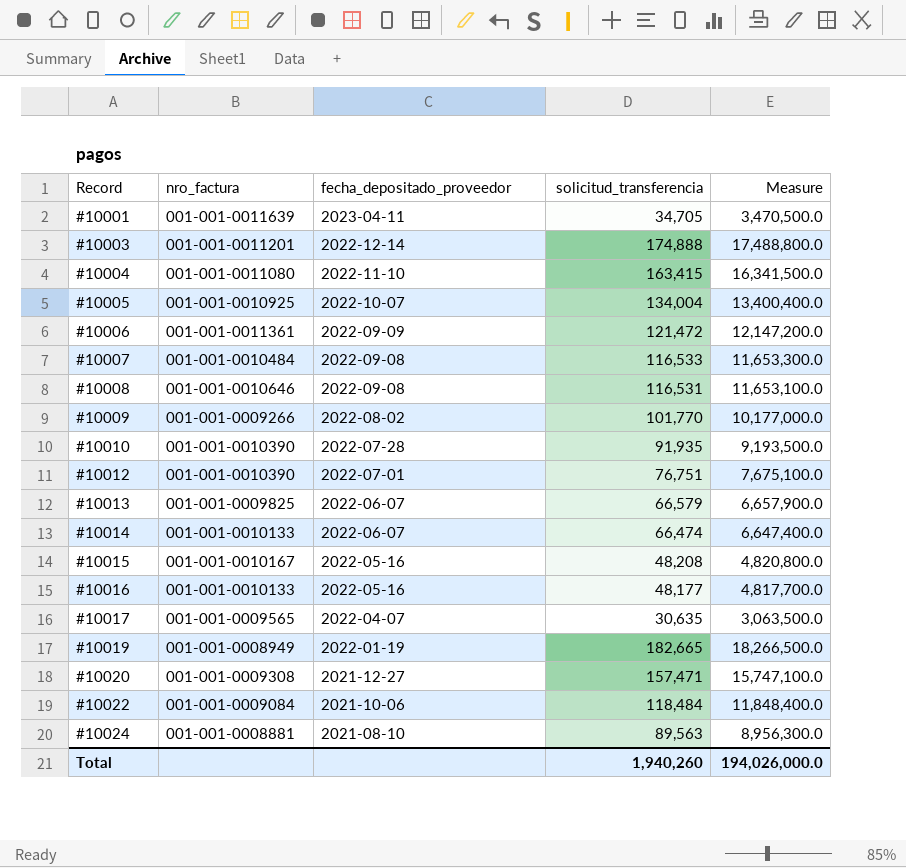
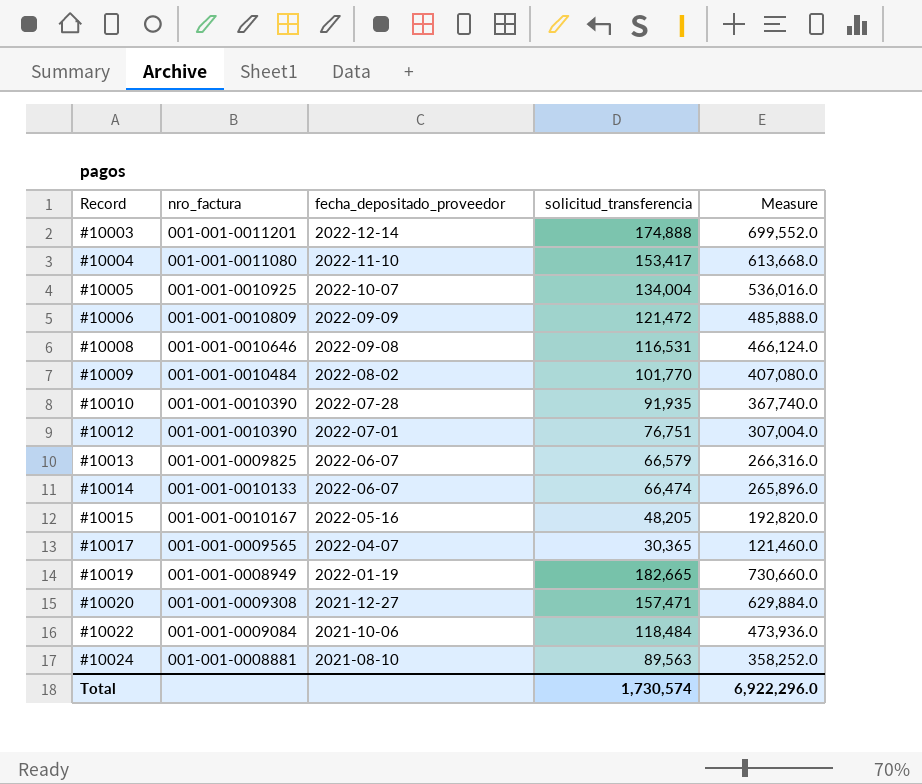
column Measure | formula: [solicitud_transferencia] * 100 -> [solicitud_transferencia] * 4
row #10001: 001-001-0011639 | 2023-04-11 | 34,705 | 3,470,500.0 -> none
row #10007: 001-001-0010484 | 2022-09-08 | 116,533 | 11,653,300.0 -> none
row #10016: 001-001-0010133 | 2022-05-16 | 48,177 | 4,817,700.0 -> none
#10004 | solicitud_transferencia: 163,415 -> 153,417
#10006 | nro_factura: 001-001-0011361 -> 001-001-0010809
#10009 | nro_factura: 001-001-0009266 -> 001-001-0010484
#10015 | solicitud_transferencia: 48,208 -> 48,205
#10017 | solicitud_transferencia: 30,635 -> 30,365
Total | solicitud_transferencia: 1,940,260 -> 1,730,574
Total | Measure: 194,026,000.0 -> 6,922,296.0

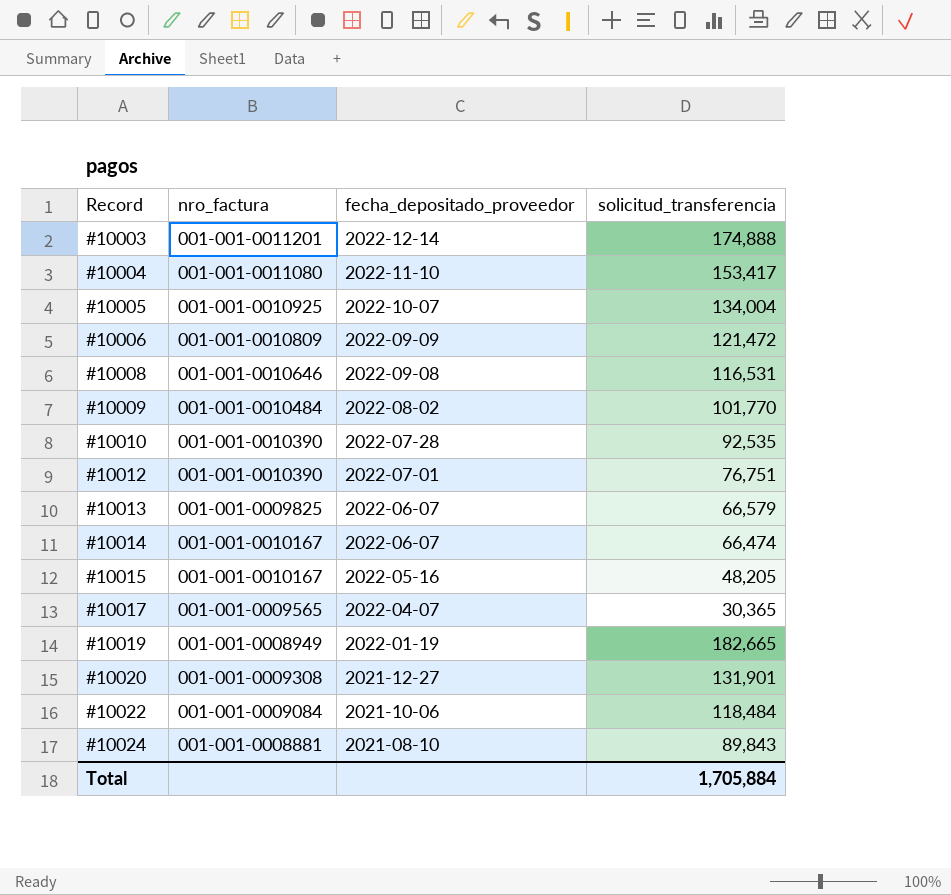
column Measure | formula: [solicitud_transferencia] * 4 -> none
#10010 | solicitud_transferencia: 91,935 -> 92,535
#10014 | nro_factura: 001-001-0010133 -> 001-001-0010167
#10020 | solicitud_transferencia: 157,471 -> 131,901
#10024 | solicitud_transferencia: 89,563 -> 89,843
Total | solicitud_transferencia: 1,730,574 -> 1,705,884

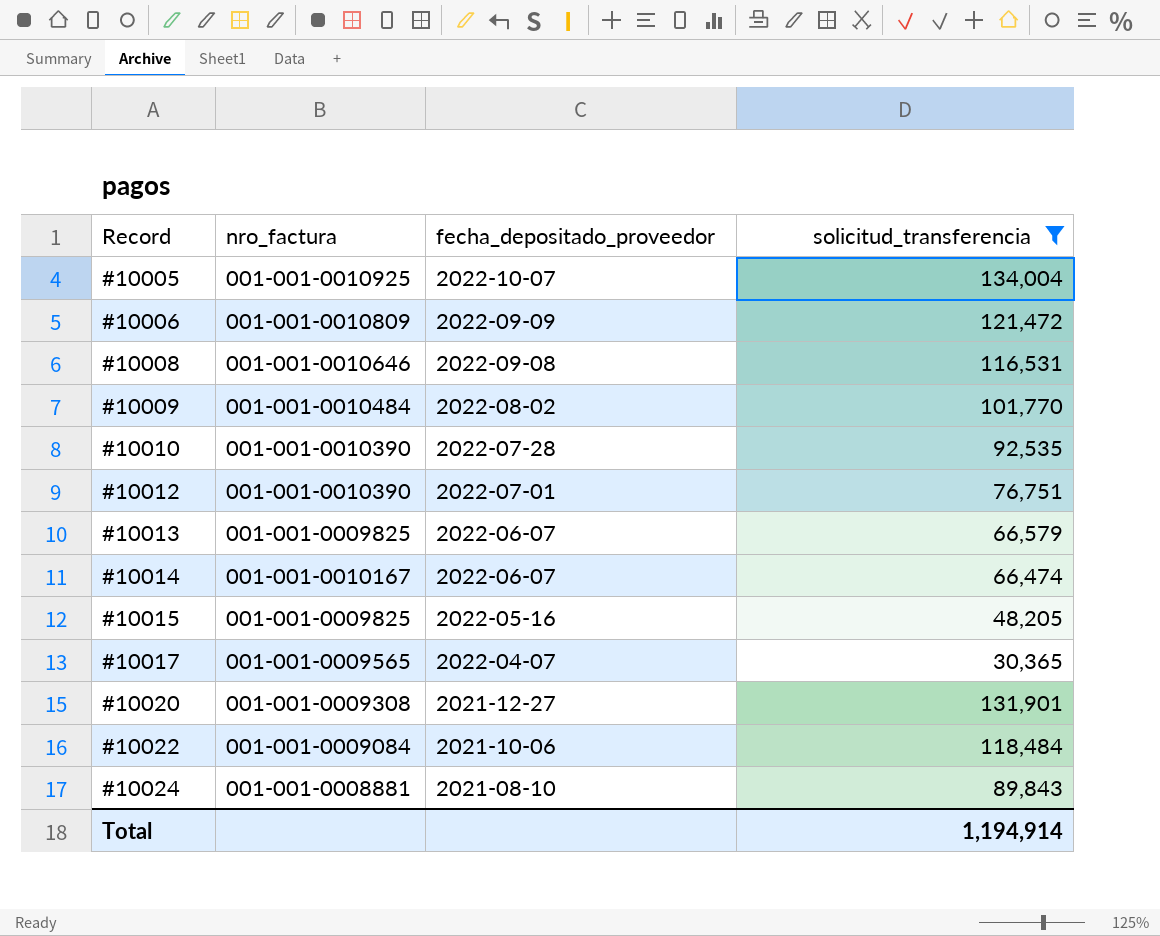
filter: none -> solicitud_transferencia <= 134,004
#10015 | nro_factura: 001-001-0010167 -> 001-001-0009825
Total | solicitud_transferencia: 1,705,884 -> 1,194,914

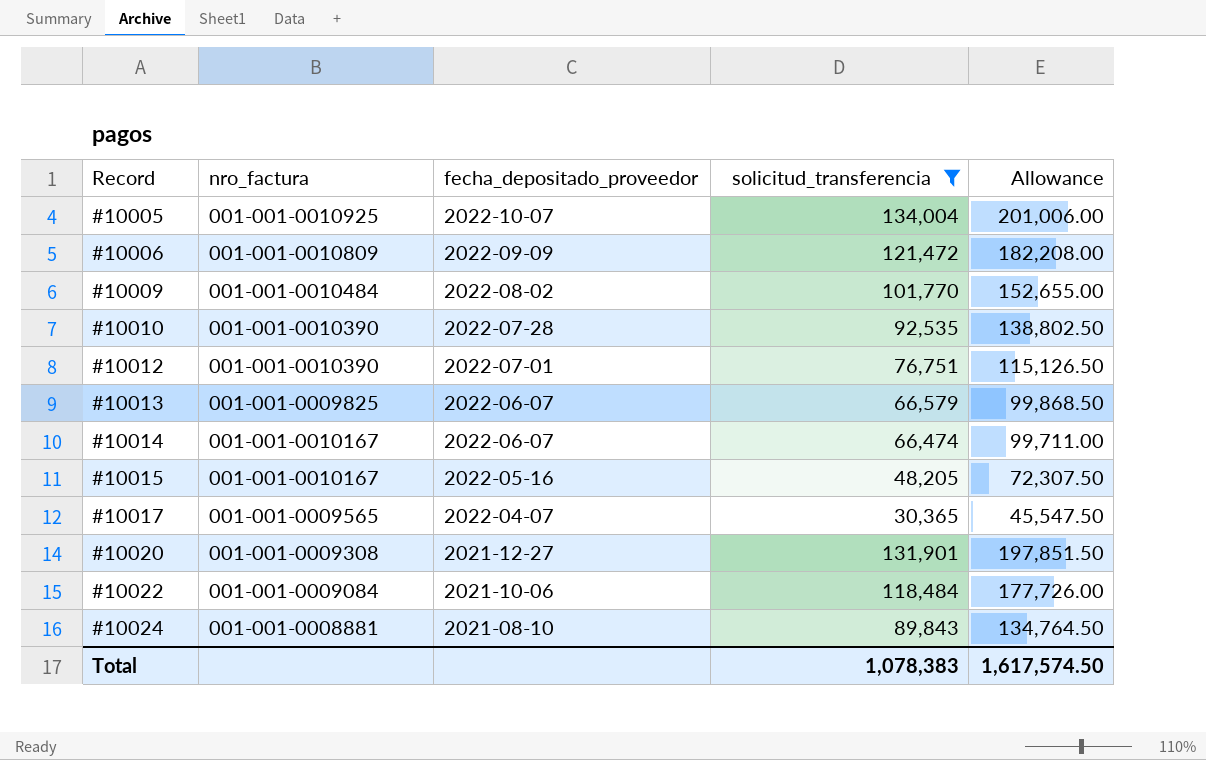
column Allowance | formula: none -> [solicitud_transferencia] * 1.5
row #10008: 001-001-0010646 | 2022-09-08 | 116,531 -> none
#10015 | nro_factura: 001-001-0009825 -> 001-001-0010167
Total | solicitud_transferencia: 1,194,914 -> 1,078,383

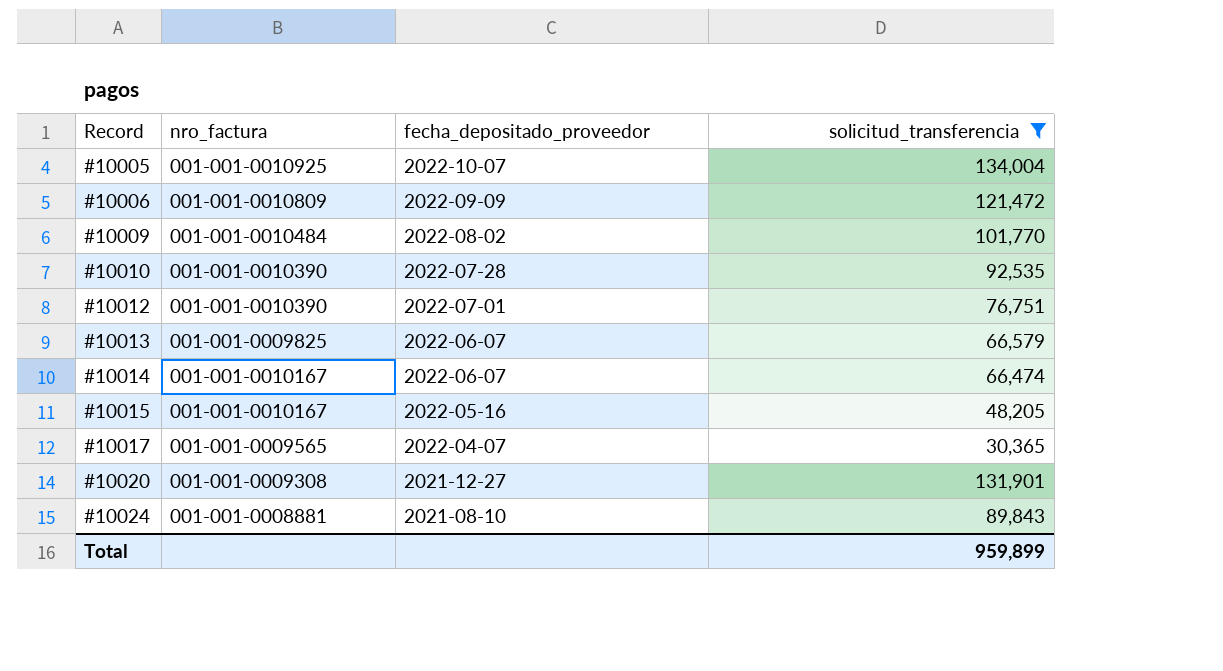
column Allowance | formula: [solicitud_transferencia] * 1.5 -> none
row #10022: 001-001-0009084 | 2021-10-06 | 118,484 | 177,726.00 -> none
Total | solicitud_transferencia: 1,078,383 -> 959,899

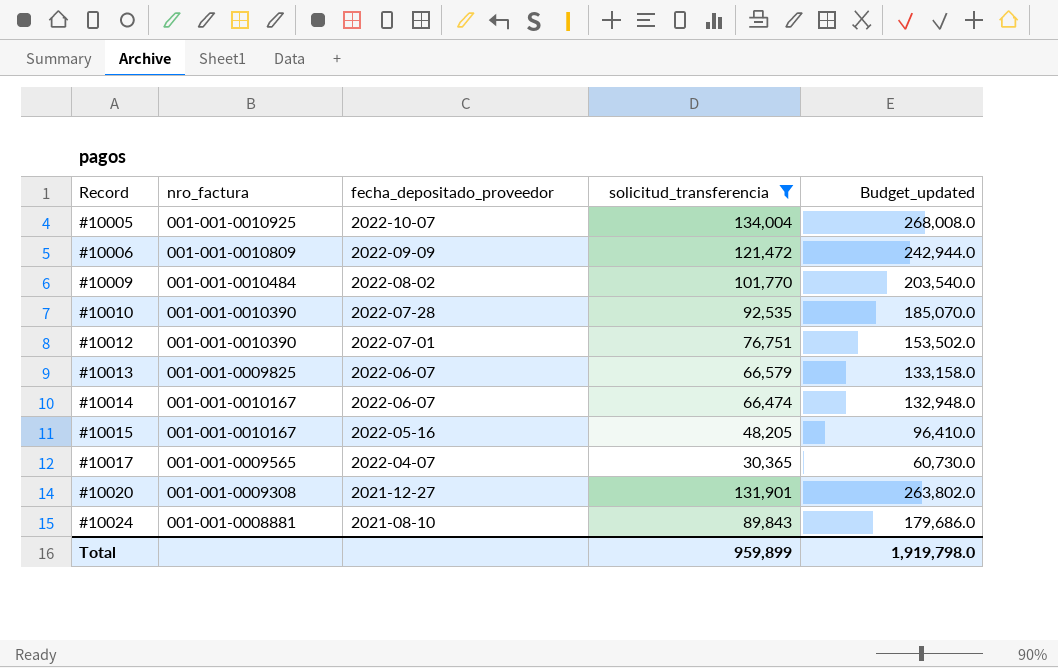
column Budget_updated | formula: none -> [solicitud_transferencia] * 2

